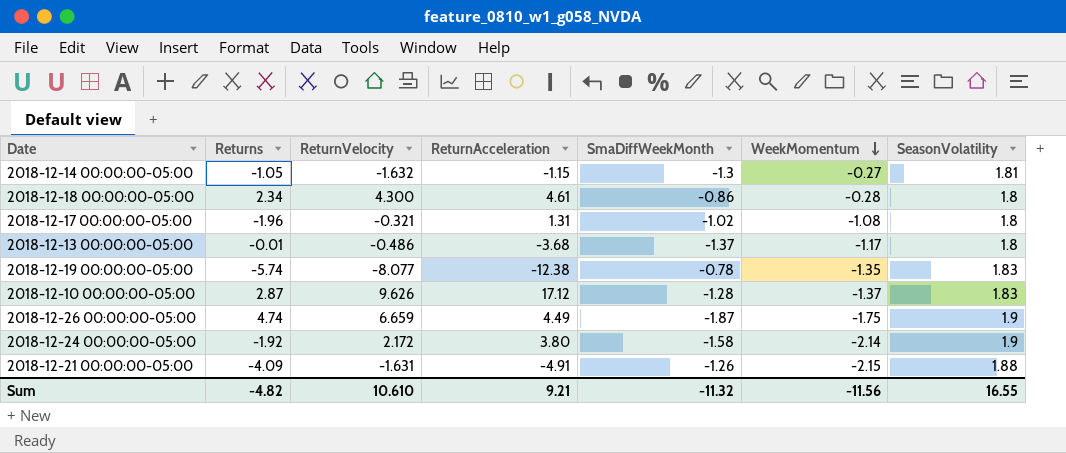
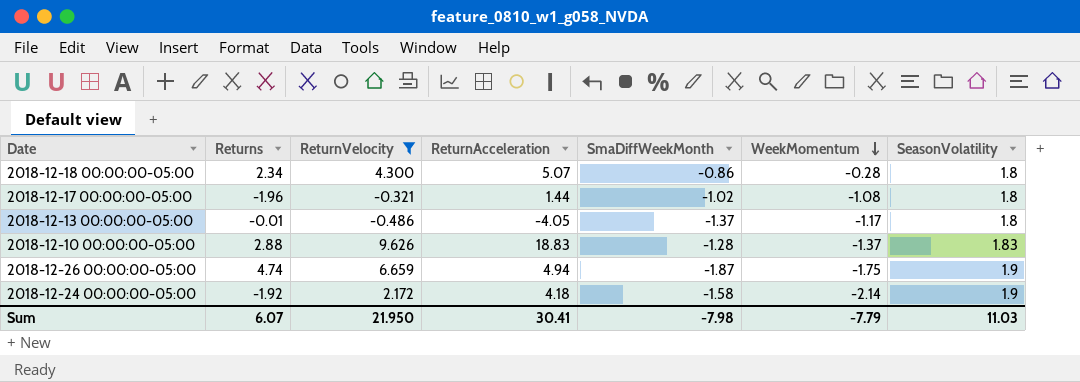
filter: none -> ReturnVelocity >= -0.486
2018-12-18 00:00:00-05:00 | ReturnAcceleration: 4.61 -> 5.07
2018-12-17 00:00:00-05:00 | ReturnAcceleration: 1.31 -> 1.44
2018-12-13 00:00:00-05:00 | ReturnAcceleration: -3.68 -> -4.05
2018-12-10 00:00:00-05:00 | Returns: 2.87 -> 2.88
2018-12-10 00:00:00-05:00 | ReturnAcceleration: 17.12 -> 18.83
2018-12-26 00:00:00-05:00 | ReturnAcceleration: 4.49 -> 4.94
2018-12-24 00:00:00-05:00 | ReturnAcceleration: 3.80 -> 4.18
Sum | Returns: -4.82 -> 6.07
Sum | ReturnVelocity: 10.610 -> 21.950
Sum | ReturnAcceleration: 9.21 -> 30.41
Sum | SmaDiffWeekMonth: -11.32 -> -7.98
Sum | WeekMomentum: -11.56 -> -7.79
Sum | SeasonVolatility: 16.55 -> 11.03

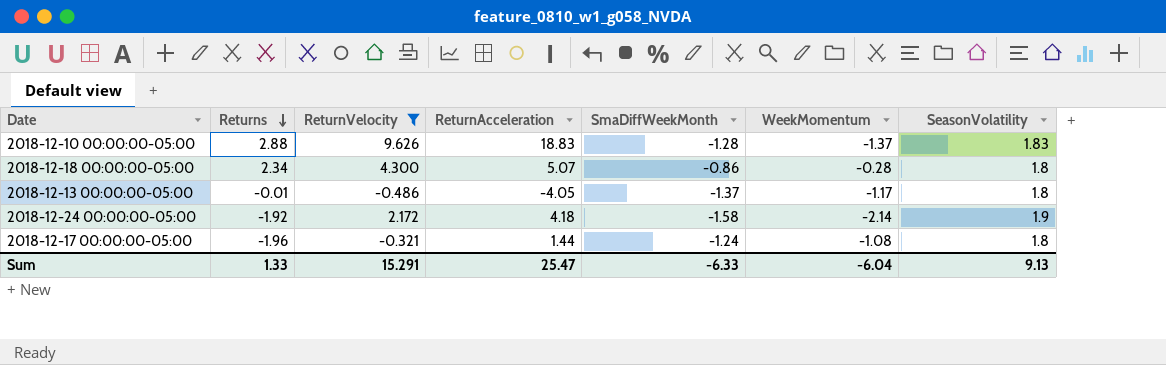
row order: WeekMomentum descending -> Returns descending
row 2018-12-26 00:00:00-05:00: 4.74 | 6.659 | 4.94 | -1.87 | -1.75 | 1.9 -> none
2018-12-17 00:00:00-05:00 | SmaDiffWeekMonth: -1.02 -> -1.24
Sum | Returns: 6.07 -> 1.33
Sum | ReturnVelocity: 21.950 -> 15.291
Sum | ReturnAcceleration: 30.41 -> 25.47
Sum | SmaDiffWeekMonth: -7.98 -> -6.33
Sum | WeekMomentum: -7.79 -> -6.04
Sum | SeasonVolatility: 11.03 -> 9.13

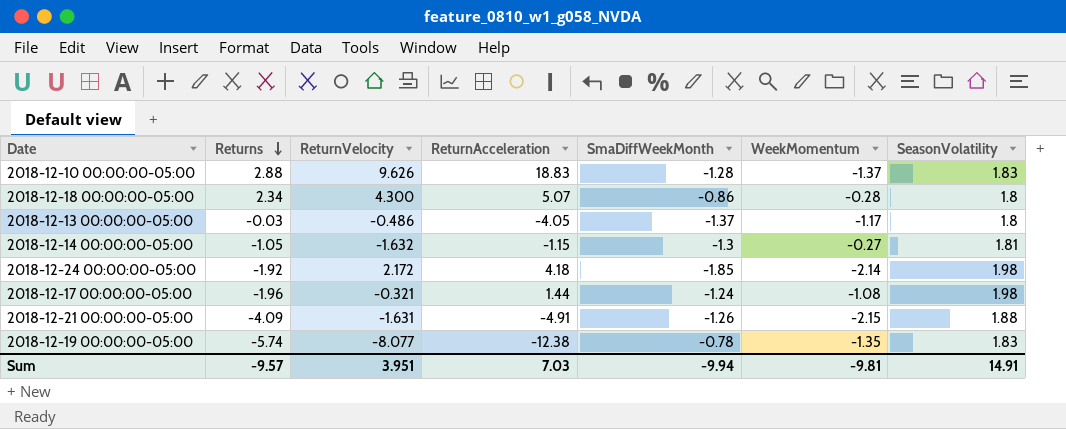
filter: ReturnVelocity >= -0.486 -> none
2018-12-13 00:00:00-05:00 | Returns: -0.01 -> -0.03
2018-12-24 00:00:00-05:00 | SmaDiffWeekMonth: -1.58 -> -1.85
2018-12-24 00:00:00-05:00 | SeasonVolatility: 1.9 -> 1.98
2018-12-17 00:00:00-05:00 | SeasonVolatility: 1.8 -> 1.98
Sum | Returns: 1.33 -> -9.57
Sum | ReturnVelocity: 15.291 -> 3.951
Sum | ReturnAcceleration: 25.47 -> 7.03
Sum | SmaDiffWeekMonth: -6.33 -> -9.94
Sum | WeekMomentum: -6.04 -> -9.81
Sum | SeasonVolatility: 9.13 -> 14.91

